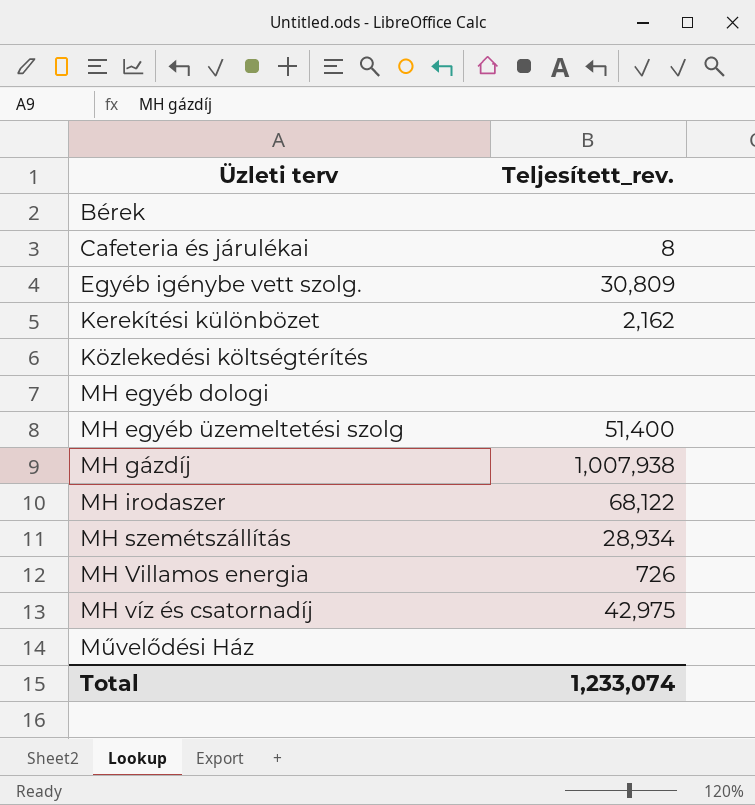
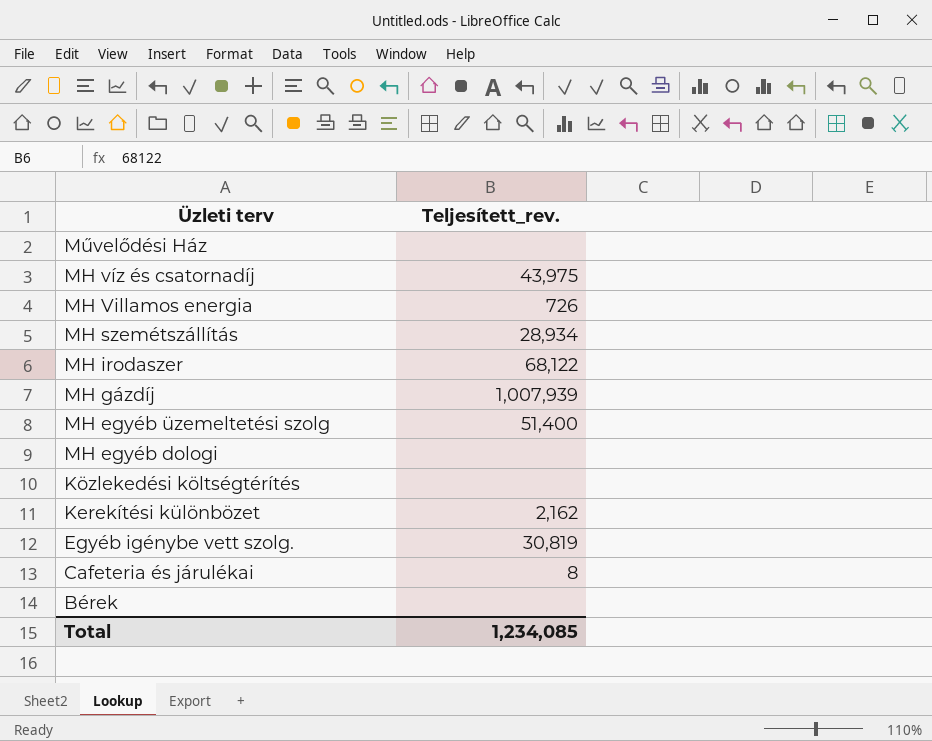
row order: Üzleti terv ascending -> Üzleti terv descending
MH víz és csatornadíj | Teljesített_rev.: 42,975 -> 43,975
MH gázdíj | Teljesített_rev.: 1,007,938 -> 1,007,939
Egyéb igénybe vett szolg. | Teljesített_rev.: 30,809 -> 30,819
Total | Teljesített_rev.: 1,233,074 -> 1,234,085

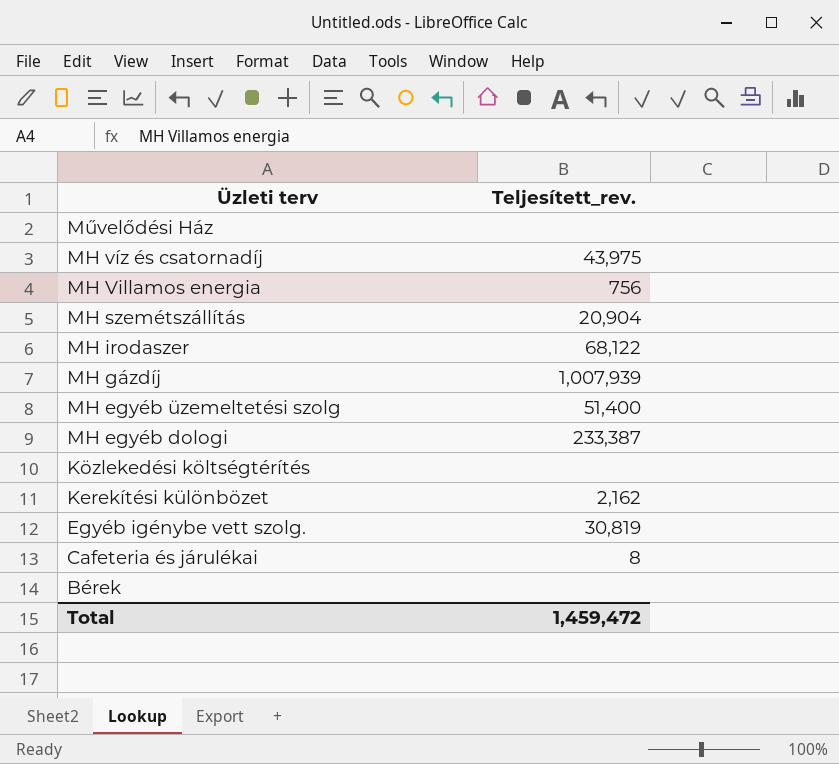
MH Villamos energia | Teljesített_rev.: 726 -> 756
MH szemétszállítás | Teljesített_rev.: 28,934 -> 20,904
MH egyéb dologi | Teljesített_rev.: none -> 233,387
Total | Teljesített_rev.: 1,234,085 -> 1,459,472

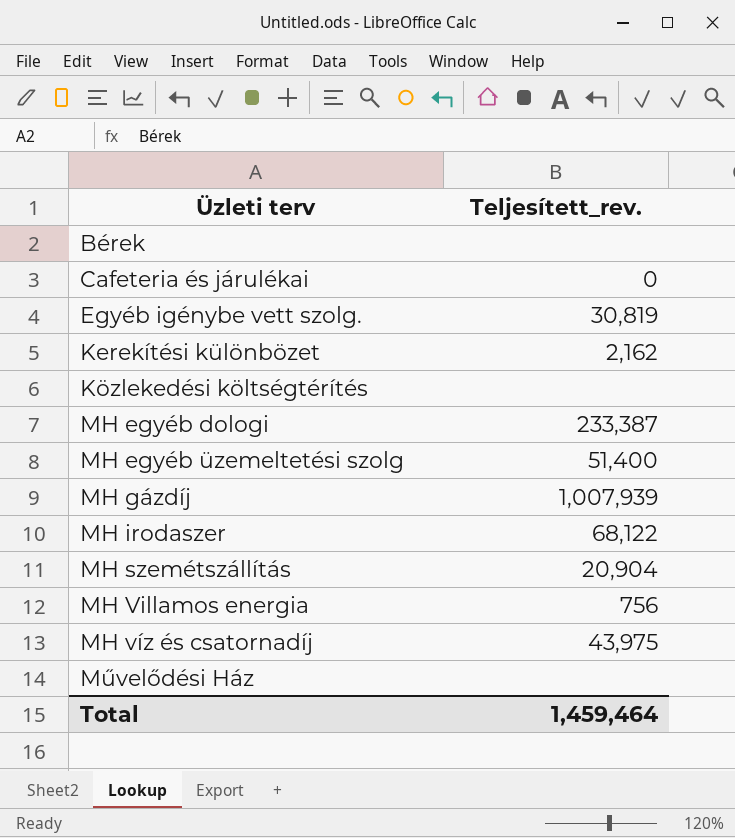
row order: Üzleti terv descending -> Üzleti terv ascending
Cafeteria és járulékai | Teljesített_rev.: 8 -> 0
Total | Teljesített_rev.: 1,459,472 -> 1,459,464

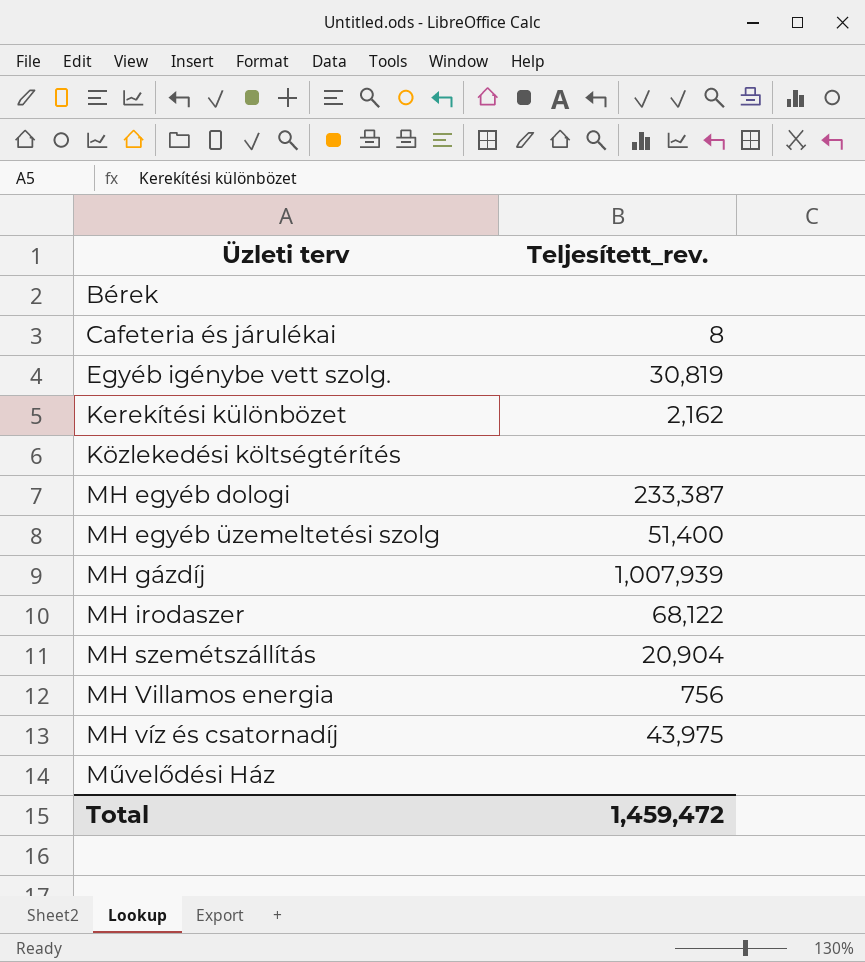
Cafeteria és járulékai | Teljesített_rev.: 0 -> 8
Total | Teljesített_rev.: 1,459,464 -> 1,459,472

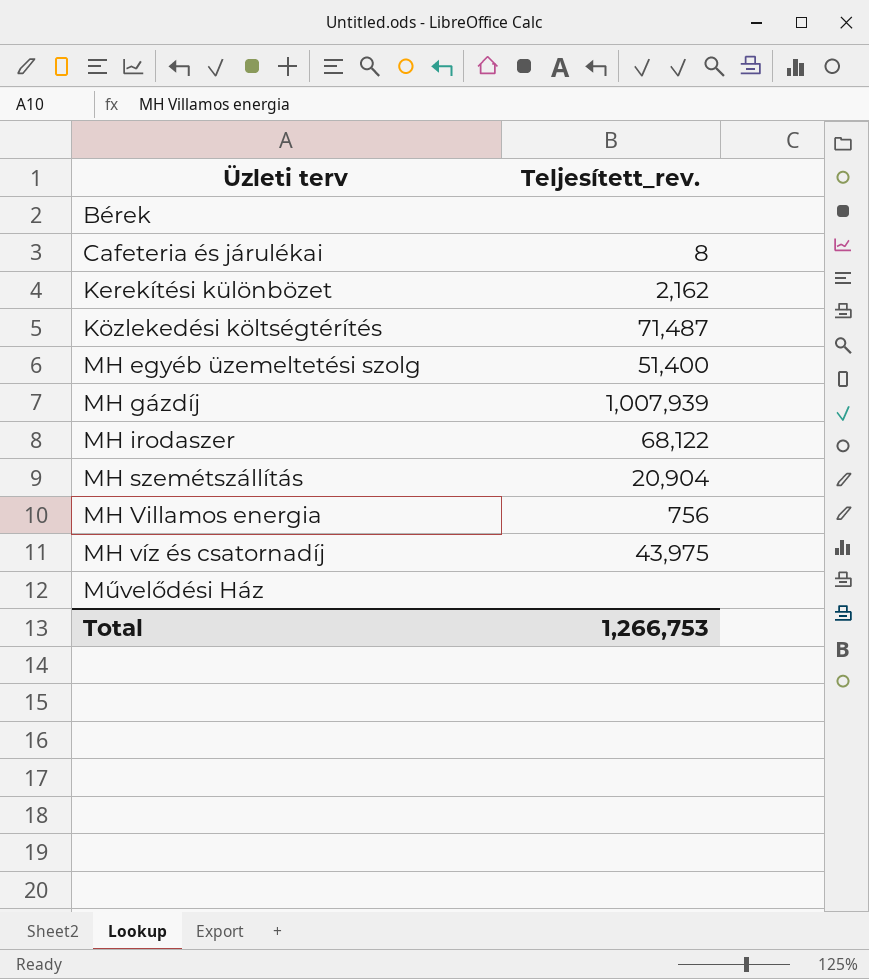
row Egyéb igénybe vett szolg.: 30,819 -> none
row MH egyéb dologi: 233,387 -> none
Közlekedési költségtérítés | Teljesített_rev.: none -> 71,487
Total | Teljesített_rev.: 1,459,472 -> 1,266,753

